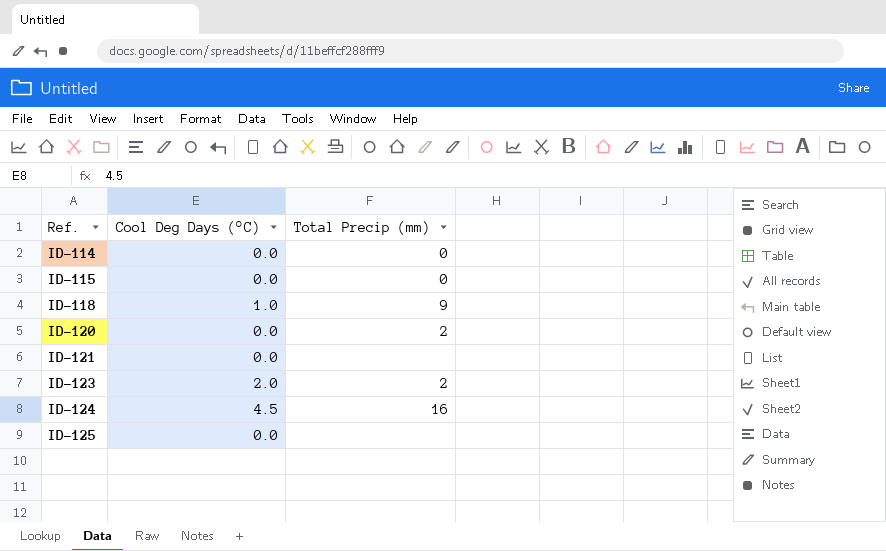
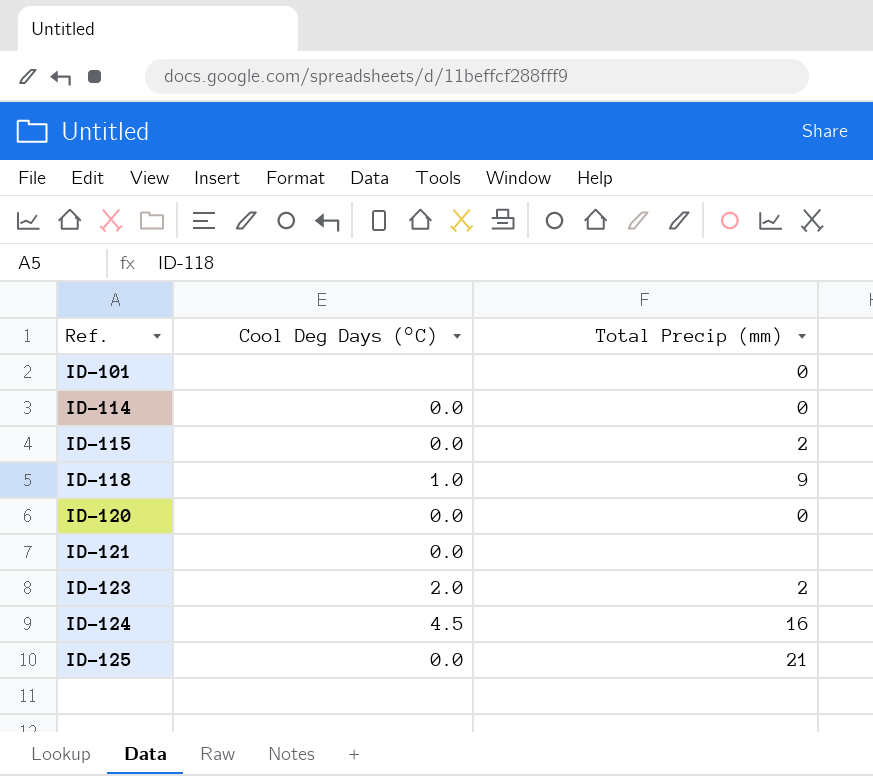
row ID-101: none -> none | 0
ID-115 | Total Precip (mm): 0 -> 2
ID-120 | Total Precip (mm): 2 -> 0
ID-125 | Total Precip (mm): none -> 21

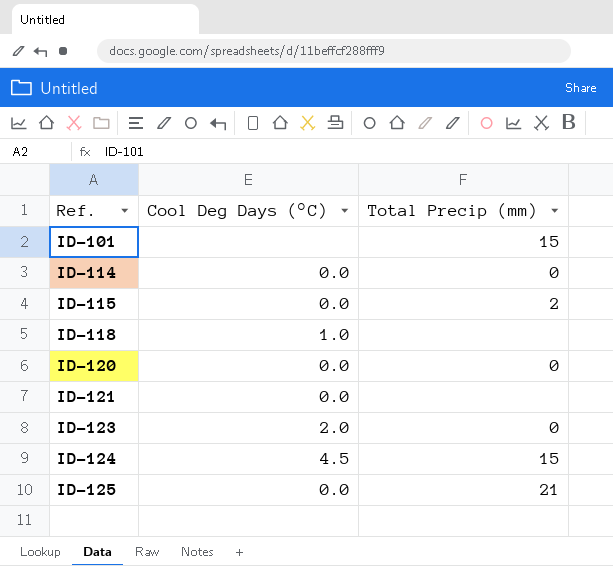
ID-101 | Total Precip (mm): 0 -> 15
ID-118 | Total Precip (mm): 9 -> none
ID-123 | Total Precip (mm): 2 -> 0
ID-124 | Total Precip (mm): 16 -> 15

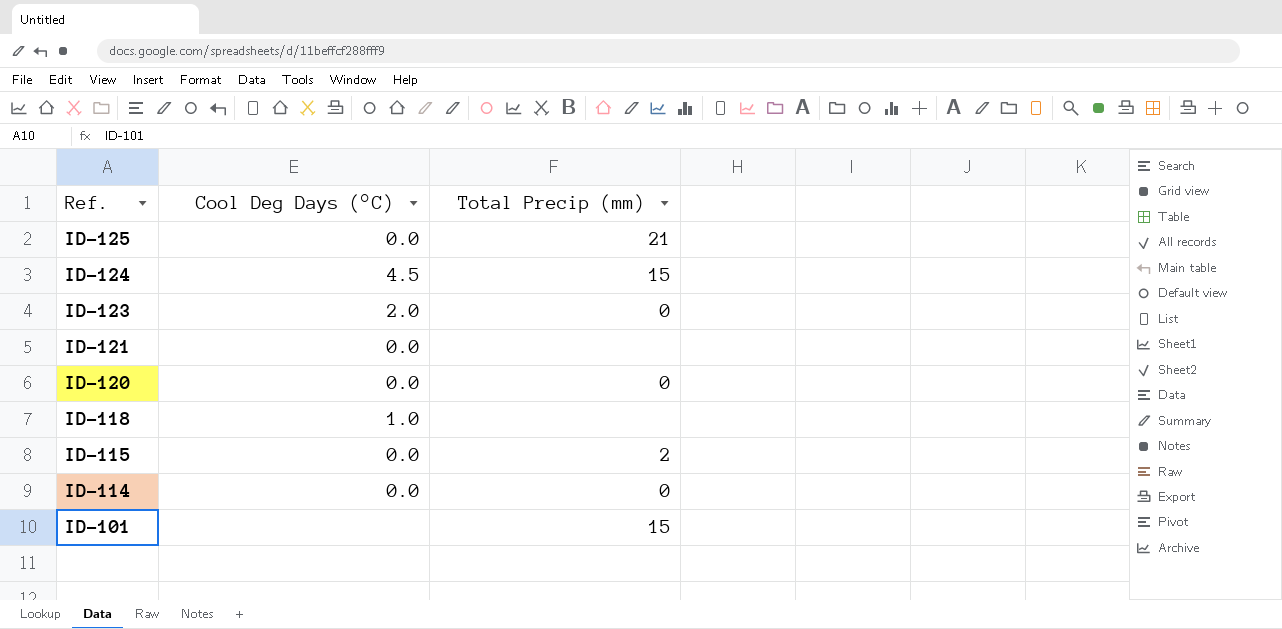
row order: Ref. ascending -> Ref. descending

